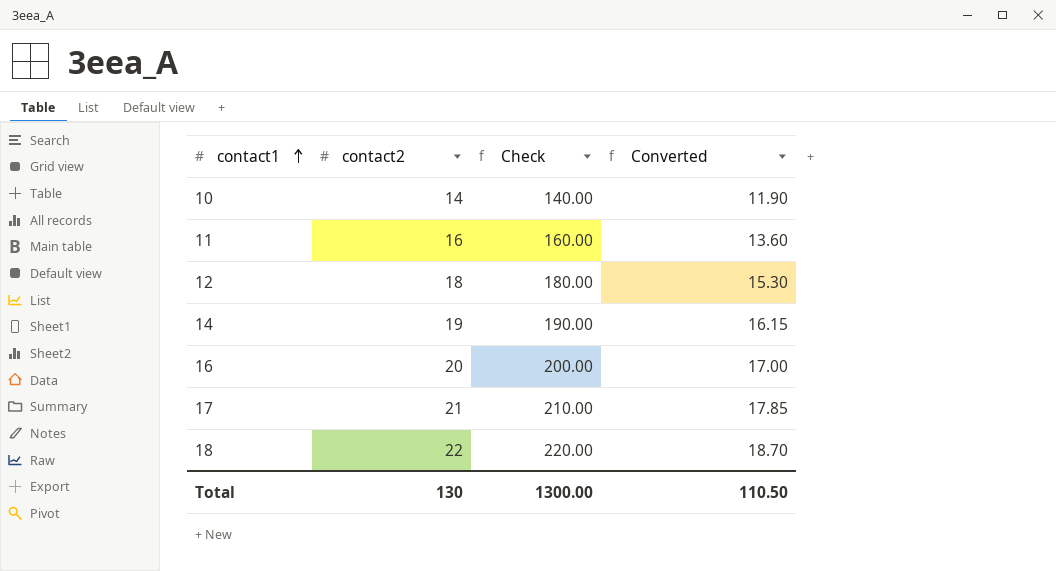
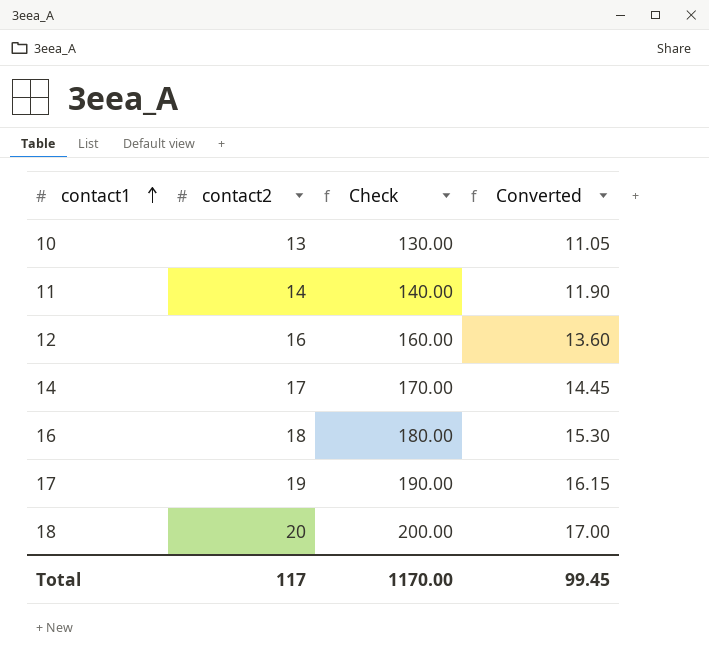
10 | contact2: 14 -> 13
10 | Check: 140.00 -> 130.00
10 | Converted: 11.90 -> 11.05
11 | contact2: 16 -> 14
11 | Check: 160.00 -> 140.00
11 | Converted: 13.60 -> 11.90
12 | contact2: 18 -> 16
12 | Check: 180.00 -> 160.00
12 | Converted: 15.30 -> 13.60
14 | contact2: 19 -> 17
14 | Check: 190.00 -> 170.00
14 | Converted: 16.15 -> 14.45
16 | contact2: 20 -> 18
16 | Check: 200.00 -> 180.00
16 | Converted: 17.00 -> 15.30
17 | contact2: 21 -> 19
17 | Check: 210.00 -> 190.00
17 | Converted: 17.85 -> 16.15
18 | contact2: 22 -> 20
18 | Check: 220.00 -> 200.00
18 | Converted: 18.70 -> 17.00
Total | contact2: 130 -> 117
Total | Check: 1300.00 -> 1170.00
Total | Converted: 110.50 -> 99.45

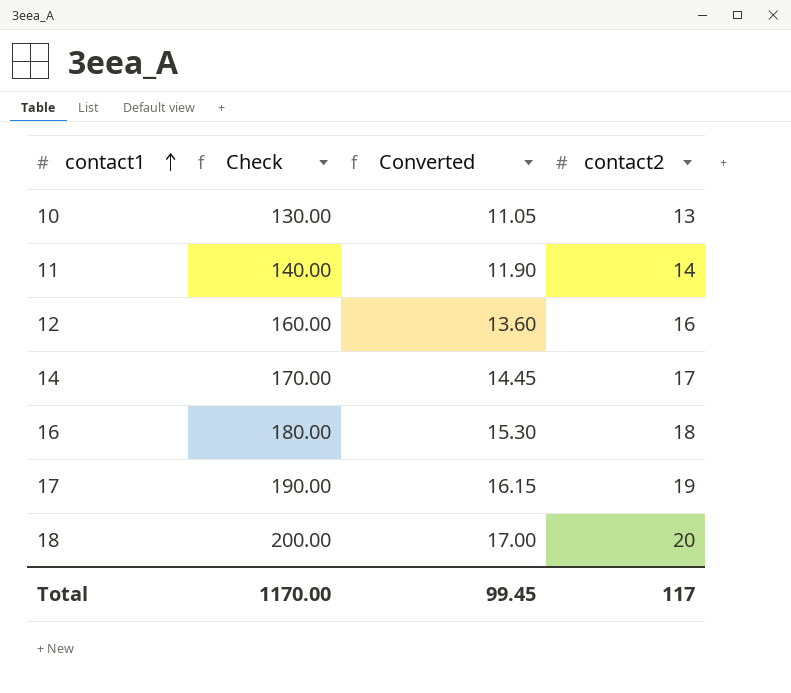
column contact2 | position: 2 -> 4

